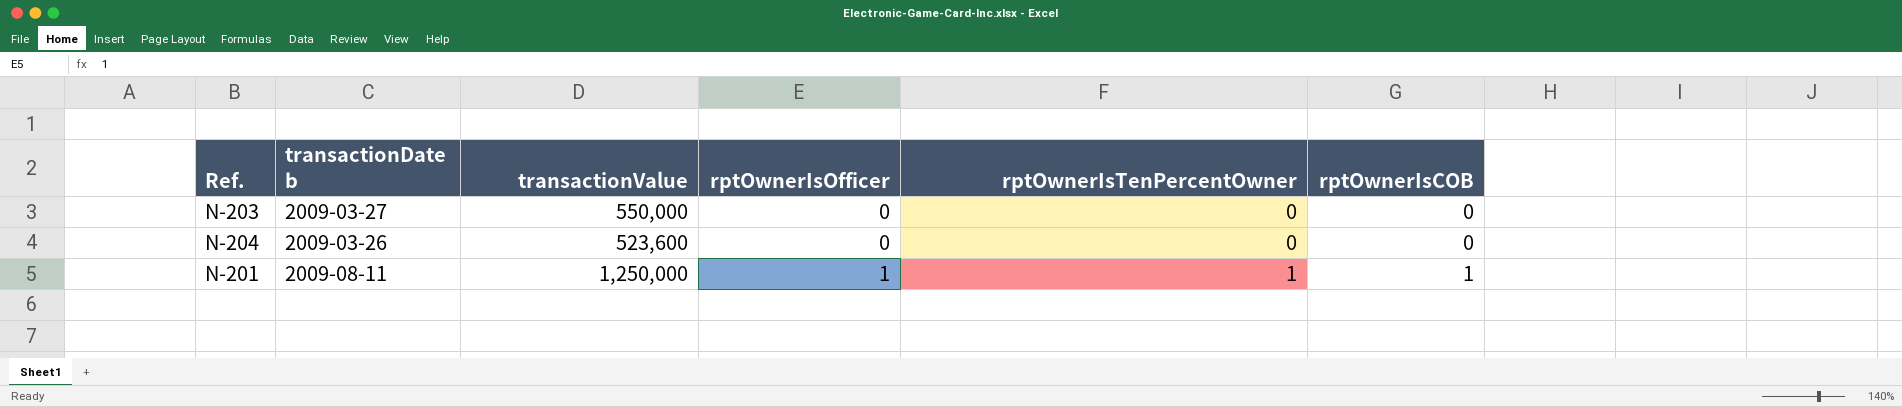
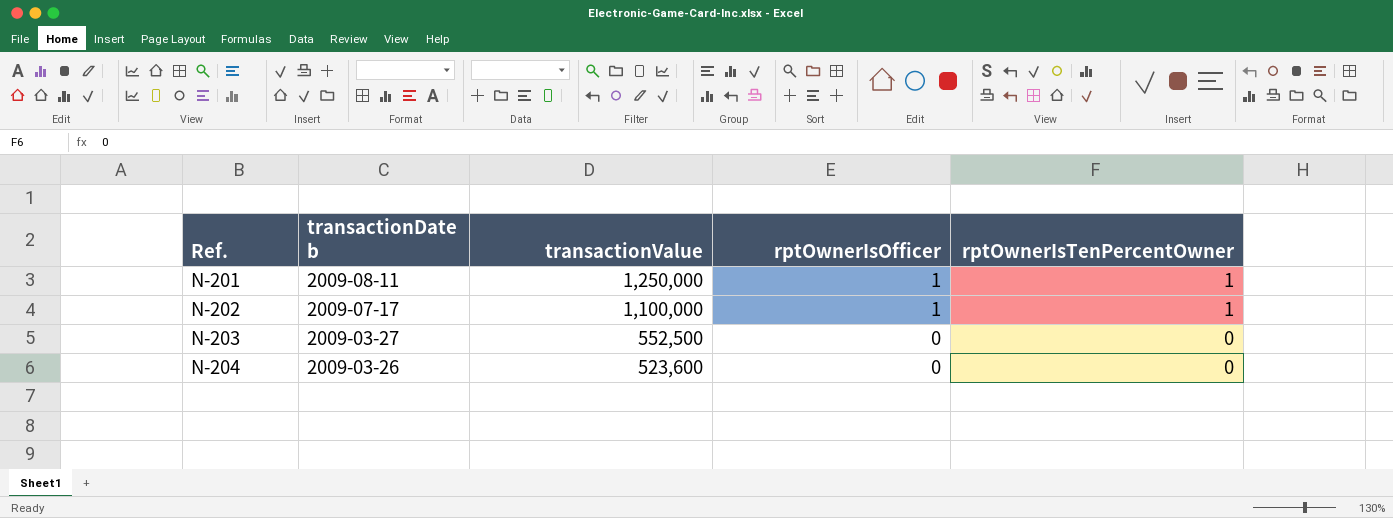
row order: rptOwnerIsOfficer ascending -> Ref. ascending
column rptOwnerIsCOB | position: 6 -> none
row N-202: none -> 2009-07-17 | 1,100,000 | 1 | 1
N-203 | transactionValue: 550,000 -> 552,500

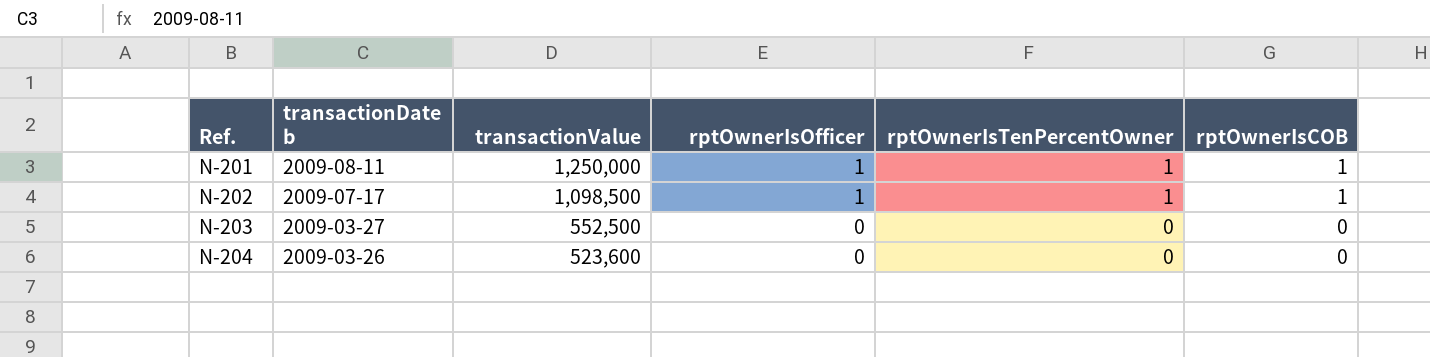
column rptOwnerIsCOB | position: none -> 6
N-202 | transactionValue: 1,100,000 -> 1,098,500

